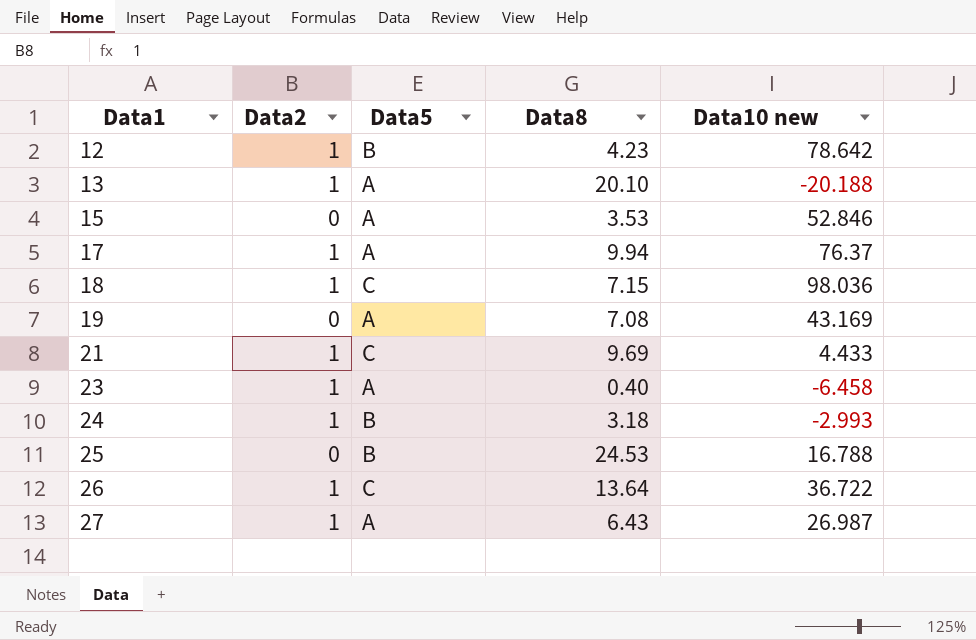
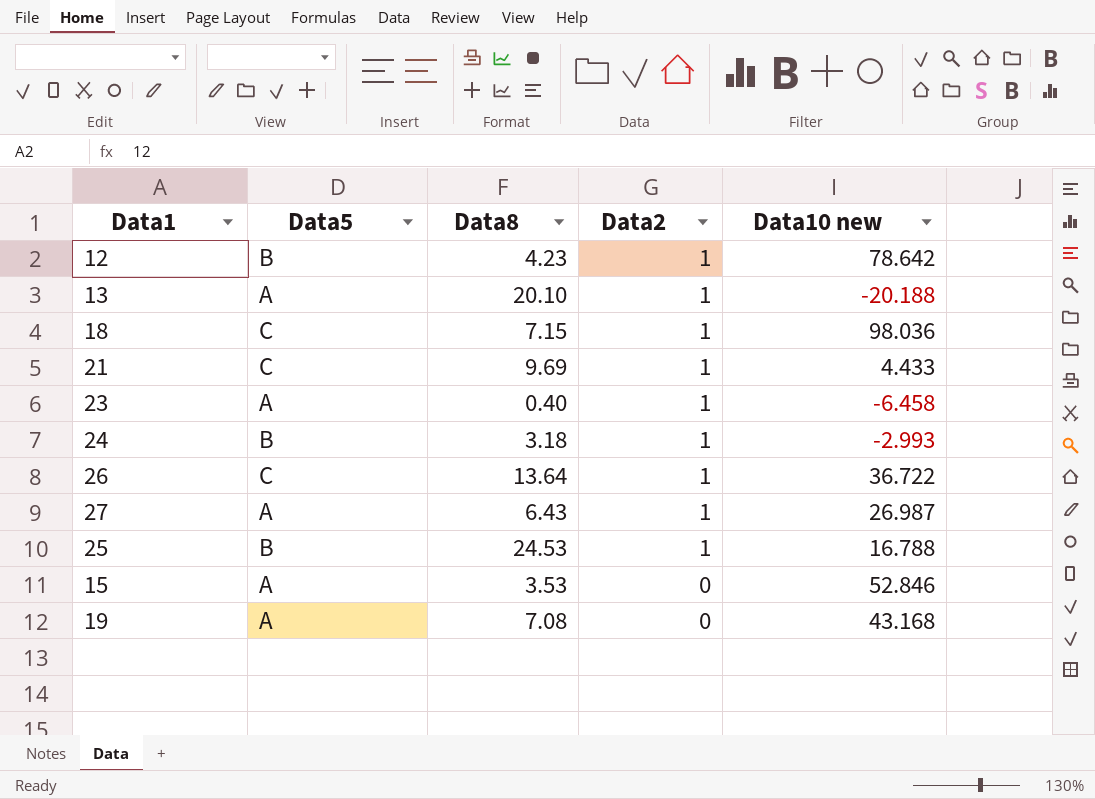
row order: Data1 ascending -> Data2 descending
column Data2 | position: 2 -> 4
row 17: 1 | A | 9.94 | 76.37 -> none
25 | Data2: 0 -> 1
19 | Data10 new: 43.169 -> 43.168

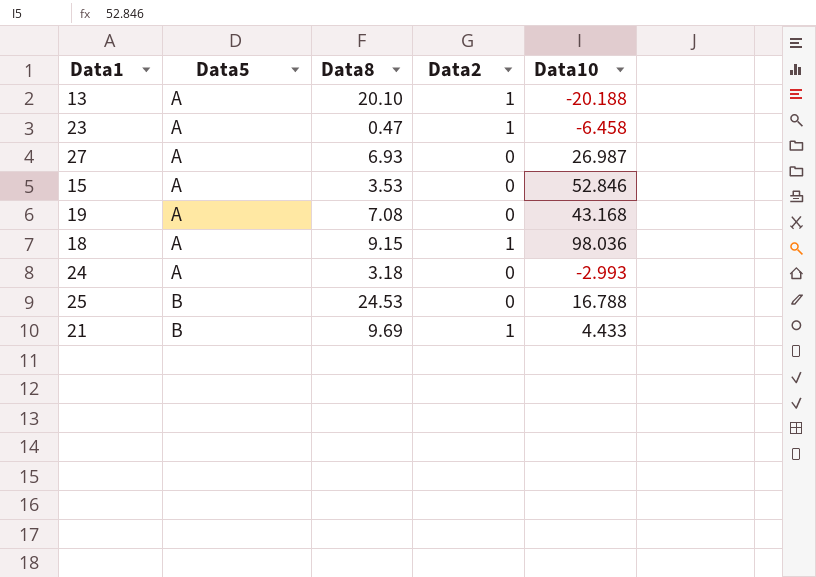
row order: Data2 descending -> Data5 ascending
column name: Data10 new -> Data10
row 12: B | 4.23 | 1 | 78.642 -> none
row 26: C | 13.64 | 1 | 36.722 -> none
23 | Data8: 0.40 -> 0.47
27 | Data8: 6.43 -> 6.93
27 | Data2: 1 -> 0
18 | Data5: C -> A
18 | Data8: 7.15 -> 9.15
24 | Data5: B -> A
24 | Data2: 1 -> 0
25 | Data2: 1 -> 0
21 | Data5: C -> B

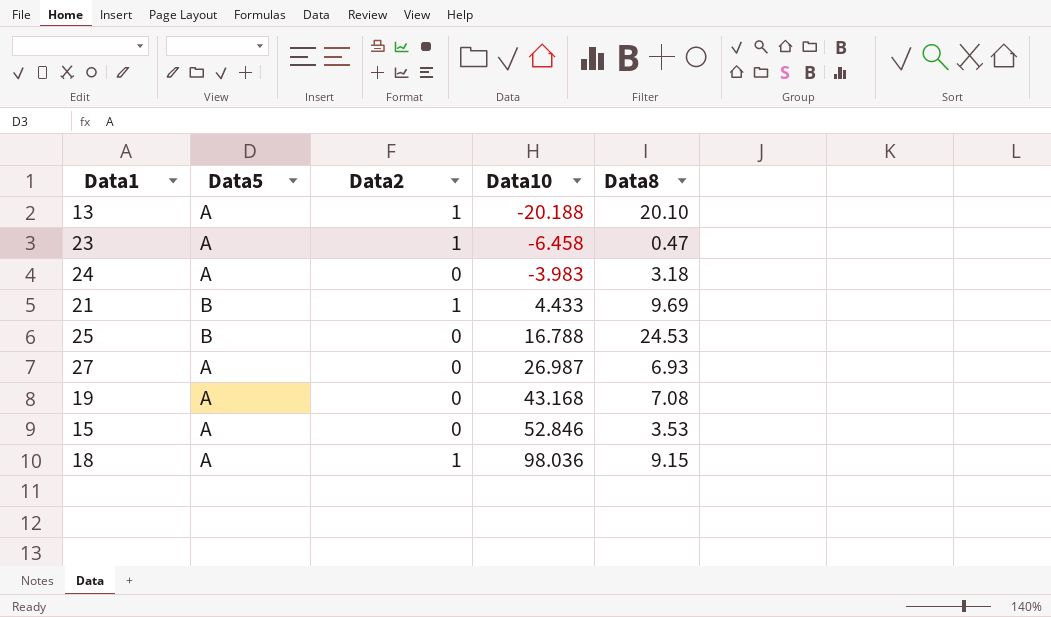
row order: Data5 ascending -> Data10 ascending
column Data8 | position: 3 -> 5
24 | Data10: -2.993 -> -3.983

